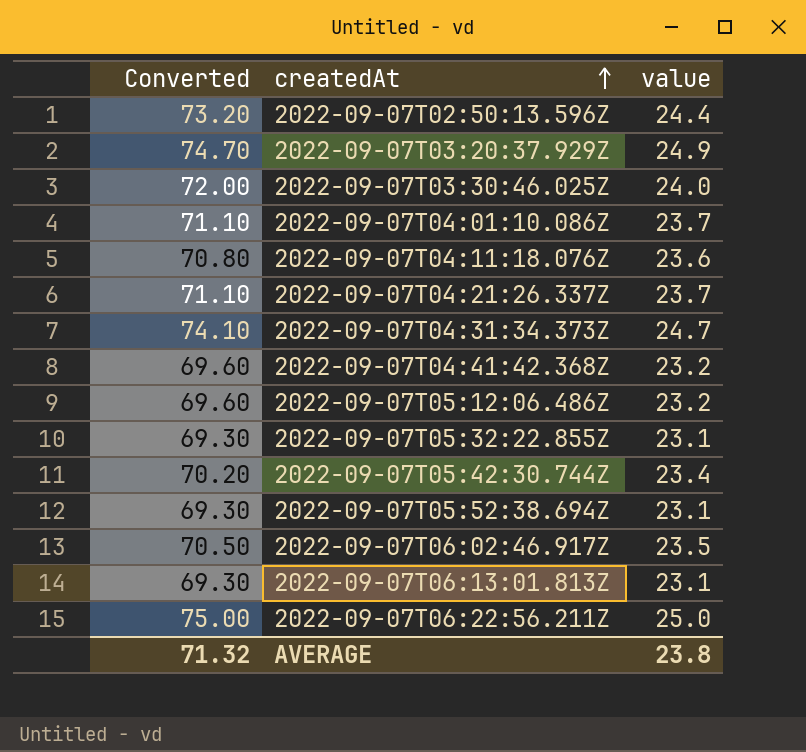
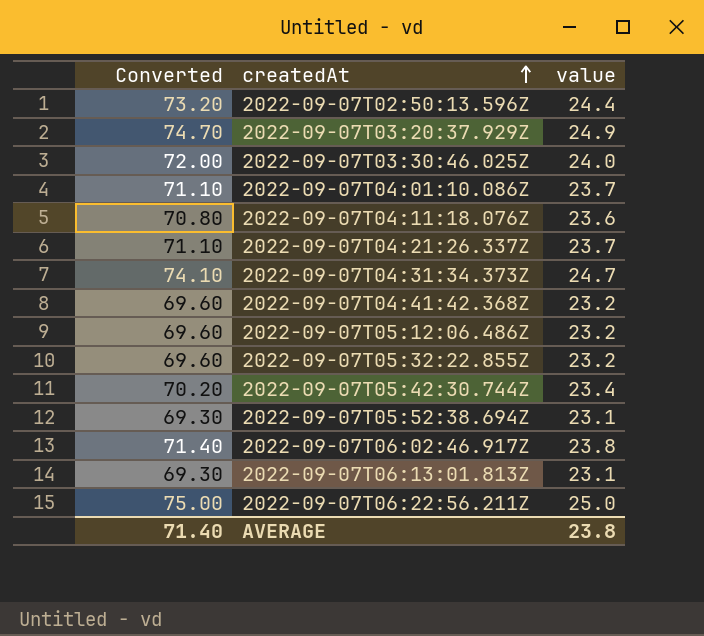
2022-09-07T05:32:22.855Z | Converted: 69.30 -> 69.60
2022-09-07T05:32:22.855Z | value: 23.1 -> 23.2
2022-09-07T06:02:46.917Z | Converted: 70.50 -> 71.40
2022-09-07T06:02:46.917Z | value: 23.5 -> 23.8
AVERAGE | Converted: 71.32 -> 71.40

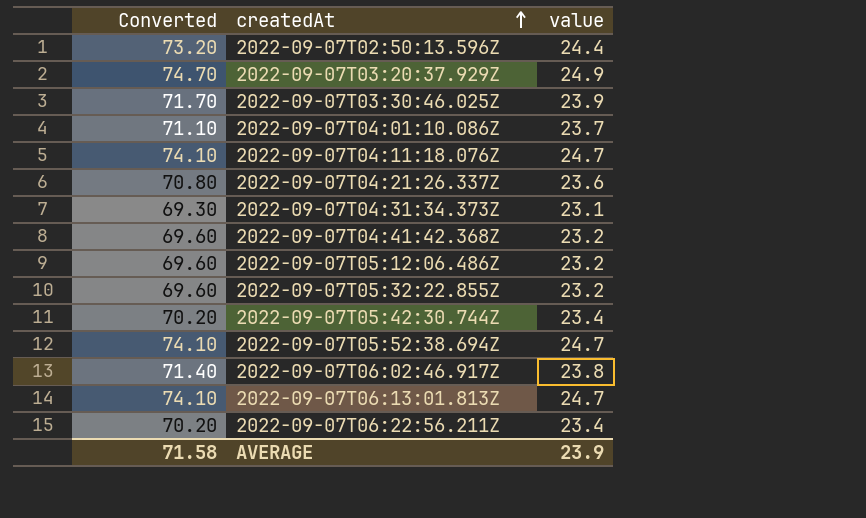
2022-09-07T03:30:46.025Z | Converted: 72.00 -> 71.70
2022-09-07T03:30:46.025Z | value: 24.0 -> 23.9
2022-09-07T04:11:18.076Z | Converted: 70.80 -> 74.10
2022-09-07T04:11:18.076Z | value: 23.6 -> 24.7
2022-09-07T04:21:26.337Z | Converted: 71.10 -> 70.80
2022-09-07T04:21:26.337Z | value: 23.7 -> 23.6
2022-09-07T04:31:34.373Z | Converted: 74.10 -> 69.30
2022-09-07T04:31:34.373Z | value: 24.7 -> 23.1
2022-09-07T05:52:38.694Z | Converted: 69.30 -> 74.10
2022-09-07T05:52:38.694Z | value: 23.1 -> 24.7
2022-09-07T06:13:01.813Z | Converted: 69.30 -> 74.10
2022-09-07T06:13:01.813Z | value: 23.1 -> 24.7
2022-09-07T06:22:56.211Z | Converted: 75.00 -> 70.20
2022-09-07T06:22:56.211Z | value: 25.0 -> 23.4
AVERAGE | Converted: 71.40 -> 71.58
AVERAGE | value: 23.8 -> 23.9

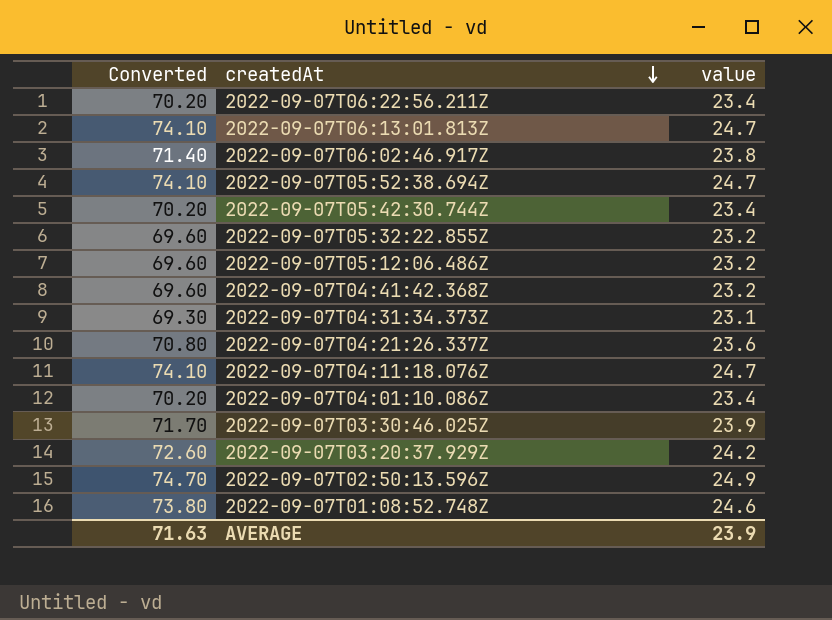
row order: createdAt ascending -> createdAt descending
2022-09-07T04:01:10.086Z | Converted: 71.10 -> 70.20
2022-09-07T04:01:10.086Z | value: 23.7 -> 23.4
2022-09-07T03:20:37.929Z | Converted: 74.70 -> 72.60
2022-09-07T03:20:37.929Z | value: 24.9 -> 24.2
2022-09-07T02:50:13.596Z | Converted: 73.20 -> 74.70
2022-09-07T02:50:13.596Z | value: 24.4 -> 24.9
row 2022-09-07T01:08:52.748Z: none -> 73.80 | 24.6
AVERAGE | Converted: 71.58 -> 71.63

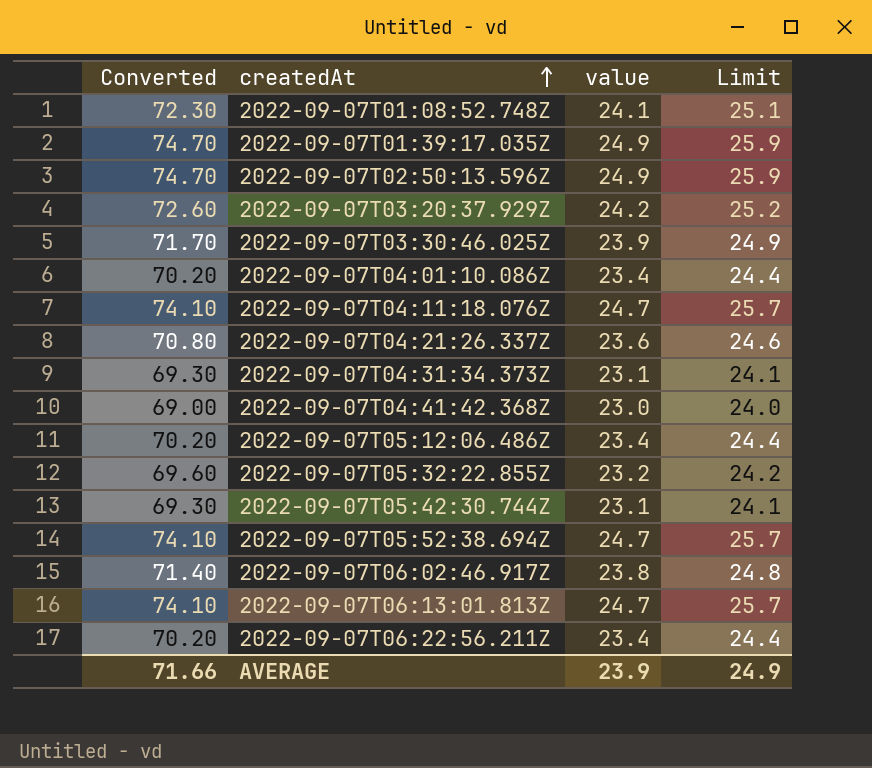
row order: createdAt descending -> createdAt ascending
column Limit | formula: none -> [value] + 1
2022-09-07T01:08:52.748Z | Converted: 73.80 -> 72.30
2022-09-07T01:08:52.748Z | value: 24.6 -> 24.1
row 2022-09-07T01:39:17.035Z: none -> 74.70 | 24.9 | 25.9
2022-09-07T04:41:42.368Z | Converted: 69.60 -> 69.00
2022-09-07T04:41:42.368Z | value: 23.2 -> 23.0
2022-09-07T05:12:06.486Z | Converted: 69.60 -> 70.20
2022-09-07T05:12:06.486Z | value: 23.2 -> 23.4
2022-09-07T05:42:30.744Z | Converted: 70.20 -> 69.30
2022-09-07T05:42:30.744Z | value: 23.4 -> 23.1
AVERAGE | Converted: 71.63 -> 71.66

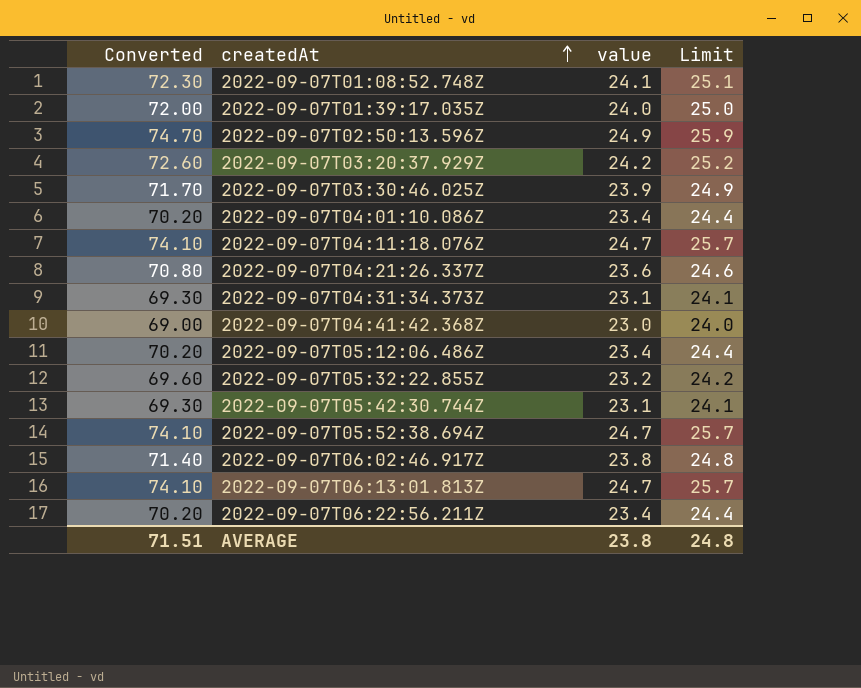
2022-09-07T01:39:17.035Z | Converted: 74.70 -> 72.00
2022-09-07T01:39:17.035Z | value: 24.9 -> 24.0
2022-09-07T01:39:17.035Z | Limit: 25.9 -> 25.0
AVERAGE | Converted: 71.66 -> 71.51
AVERAGE | value: 23.9 -> 23.8
AVERAGE | Limit: 24.9 -> 24.8

